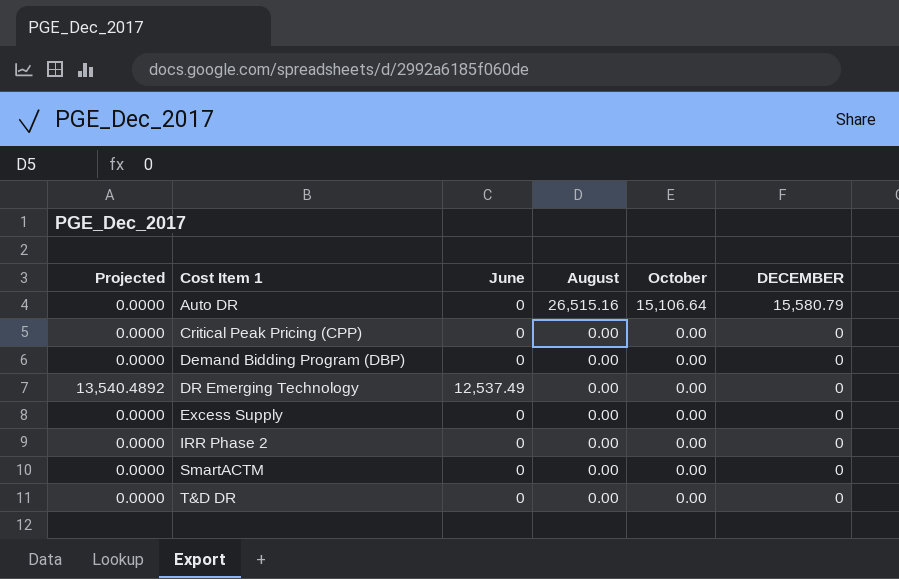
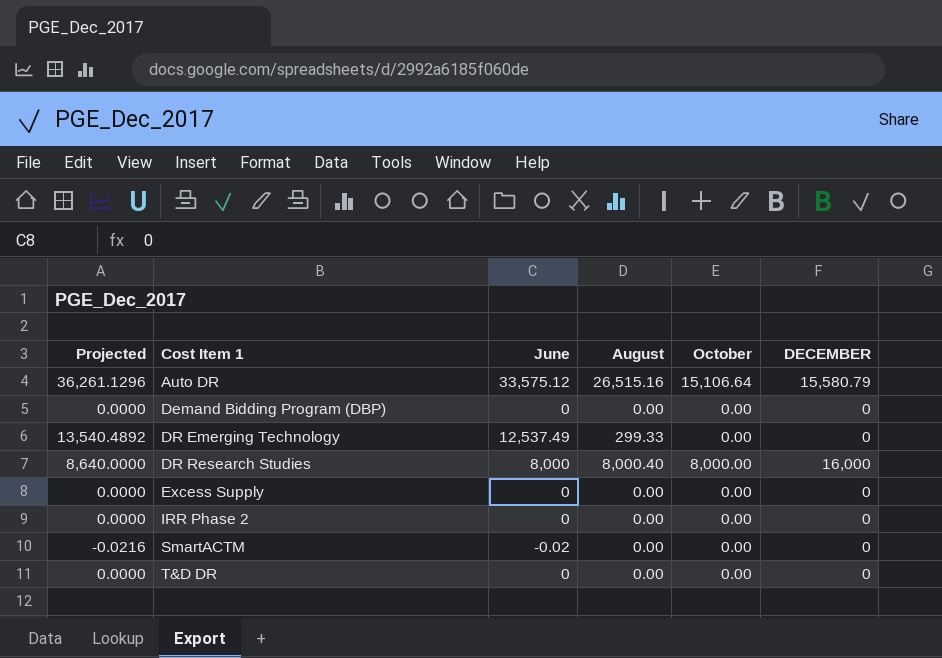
row Critical Peak Pricing (CPP): 0.0000 | 0 | 0.00 | 0.00 | 0 -> none
Auto DR | Projected: 0.0000 -> 36,261.1296
Auto DR | June: 0 -> 33,575.12
DR Emerging Technology | August: 0.00 -> 299.33
row DR Research Studies: none -> 8,640.0000 | 8,000 | 8,000.40 | 8,000.00 | 16,000
SmartACTM | Projected: 0.0000 -> -0.0216
SmartACTM | June: 0 -> -0.02

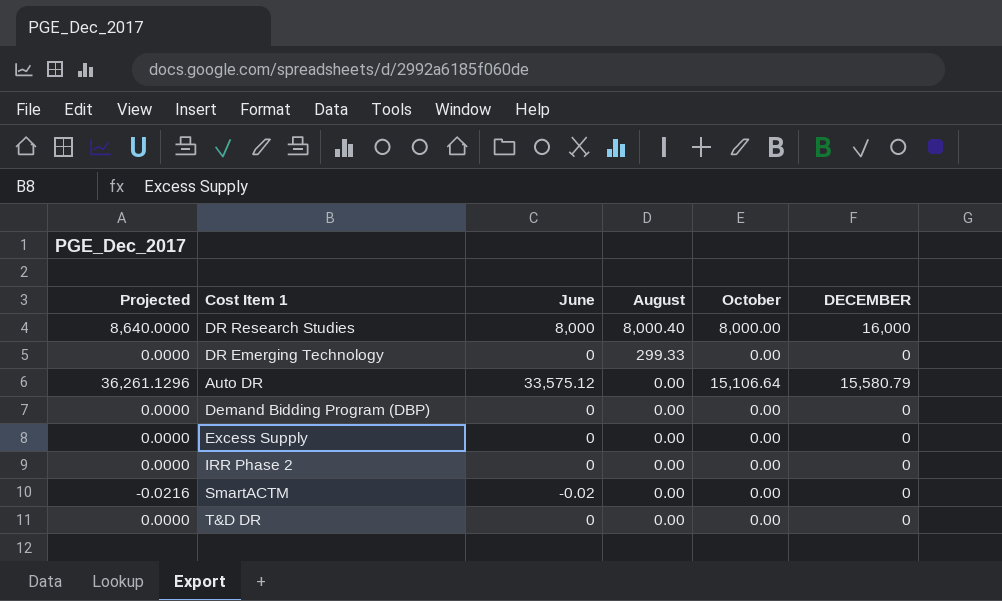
row order: Cost Item 1 ascending -> August descending
DR Emerging Technology | Projected: 13,540.4892 -> 0.0000
DR Emerging Technology | June: 12,537.49 -> 0
Auto DR | August: 26,515.16 -> 0.00

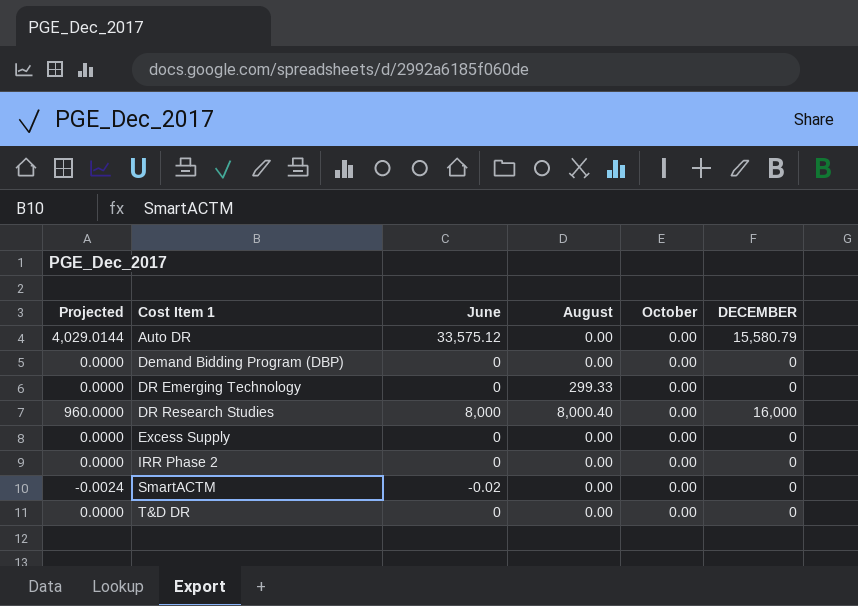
row order: August descending -> Cost Item 1 ascending
column Projected | formula: [June] * 1.08 -> [June] * 0.12
Auto DR | October: 15,106.64 -> 0.00
DR Research Studies | October: 8,000.00 -> 0.00

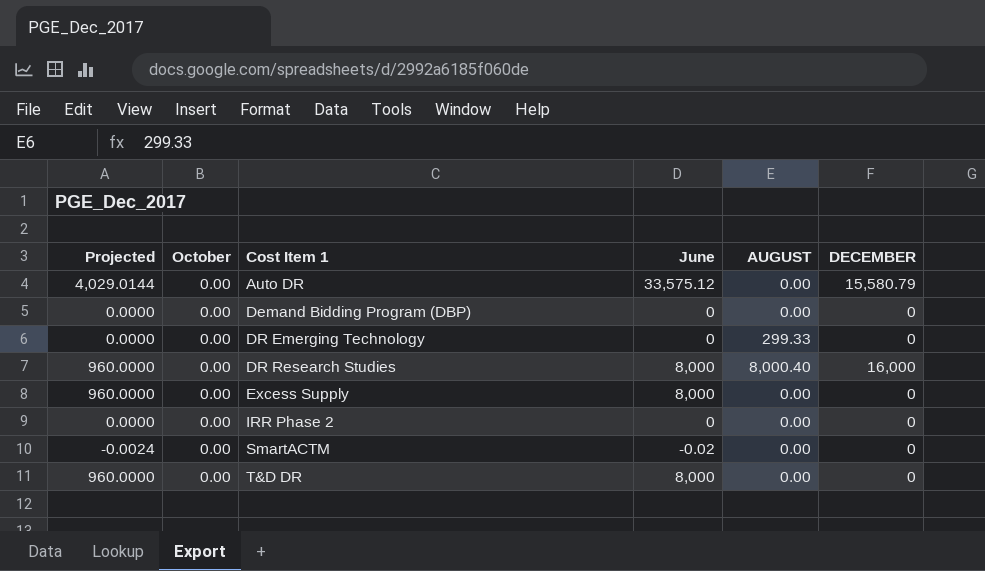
column October | position: 5 -> 2
column name: August -> AUGUST
Excess Supply | Projected: 0.0000 -> 960.0000
Excess Supply | June: 0 -> 8,000
T&D DR | Projected: 0.0000 -> 960.0000
T&D DR | June: 0 -> 8,000

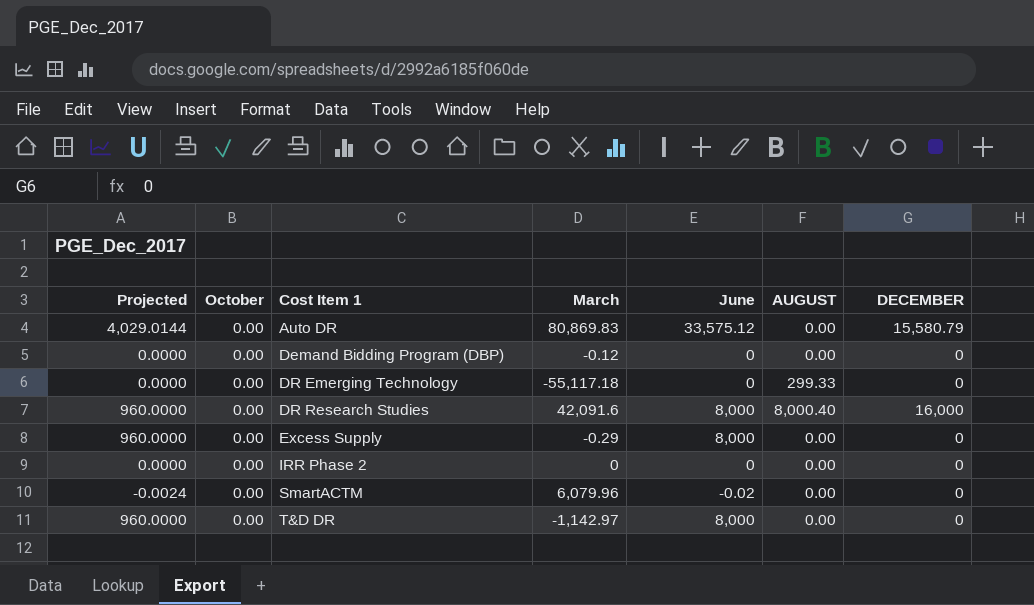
column March | position: none -> 4

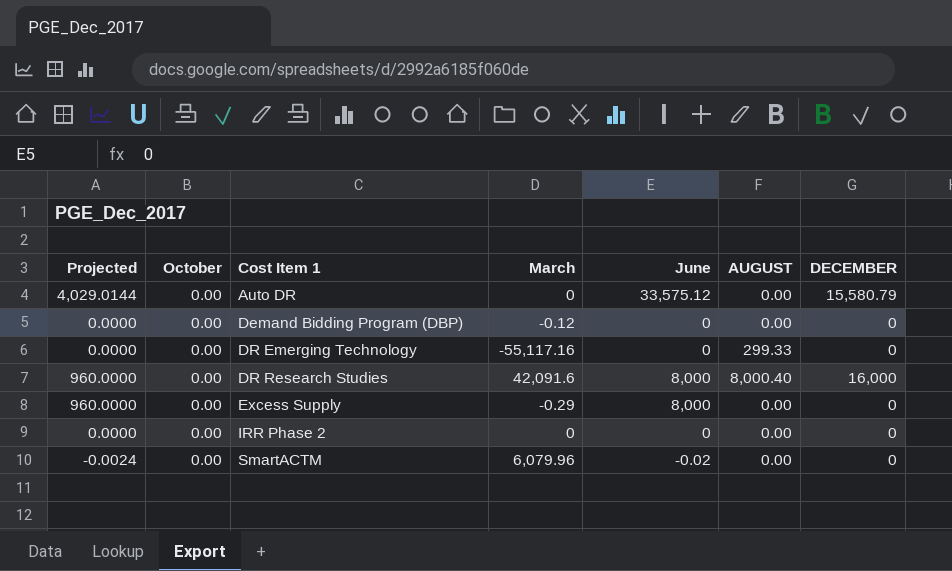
row T&D DR: 960.0000 | 0.00 | -1,142.97 | 8,000 | 0.00 | 0 -> none
Auto DR | March: 80,869.83 -> 0
DR Emerging Technology | March: -55,117.18 -> -55,117.16

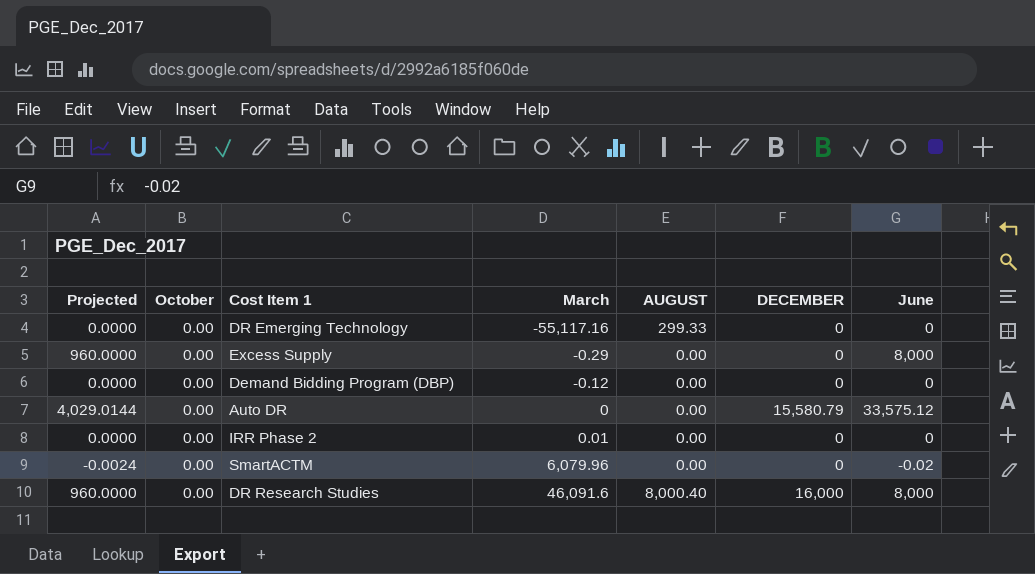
row order: Cost Item 1 ascending -> March ascending
column June | position: 5 -> 7
IRR Phase 2 | March: 0 -> 0.01
DR Research Studies | March: 42,091.6 -> 46,091.6

